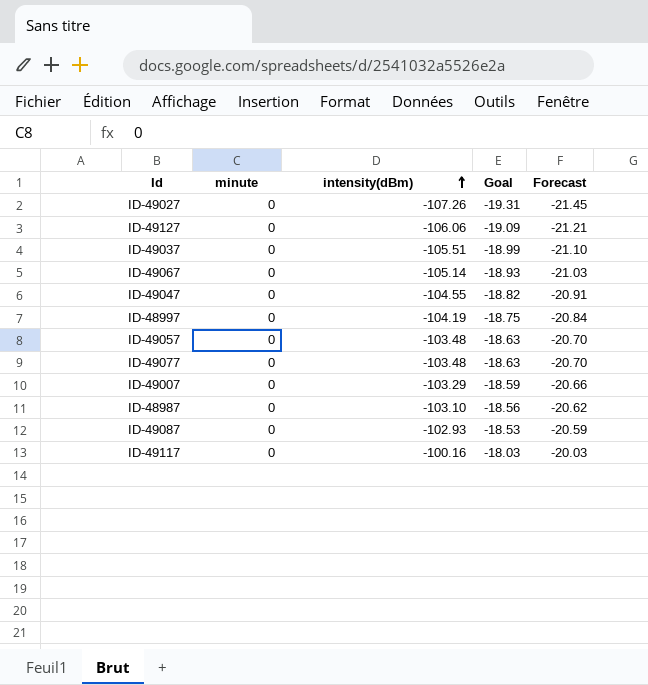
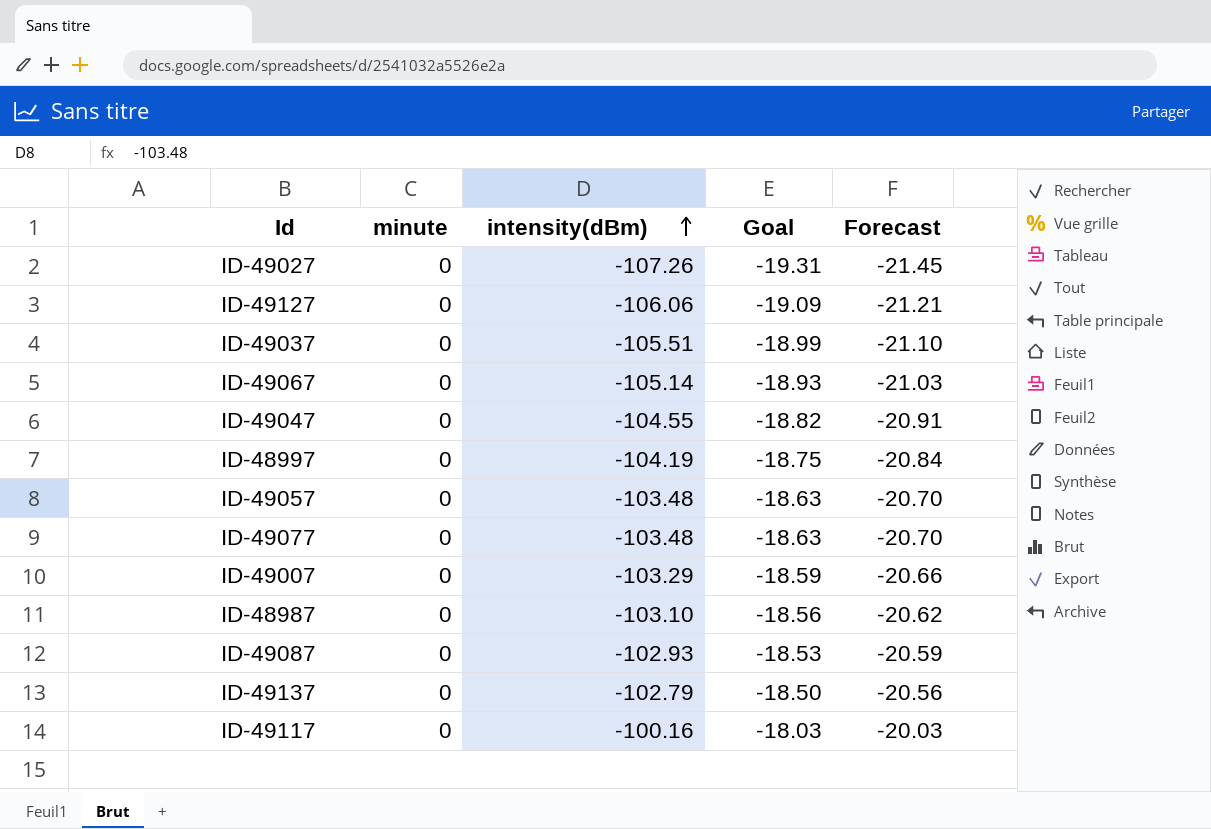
row ID-49137: none -> 0 | -102.79 | -18.50 | -20.56

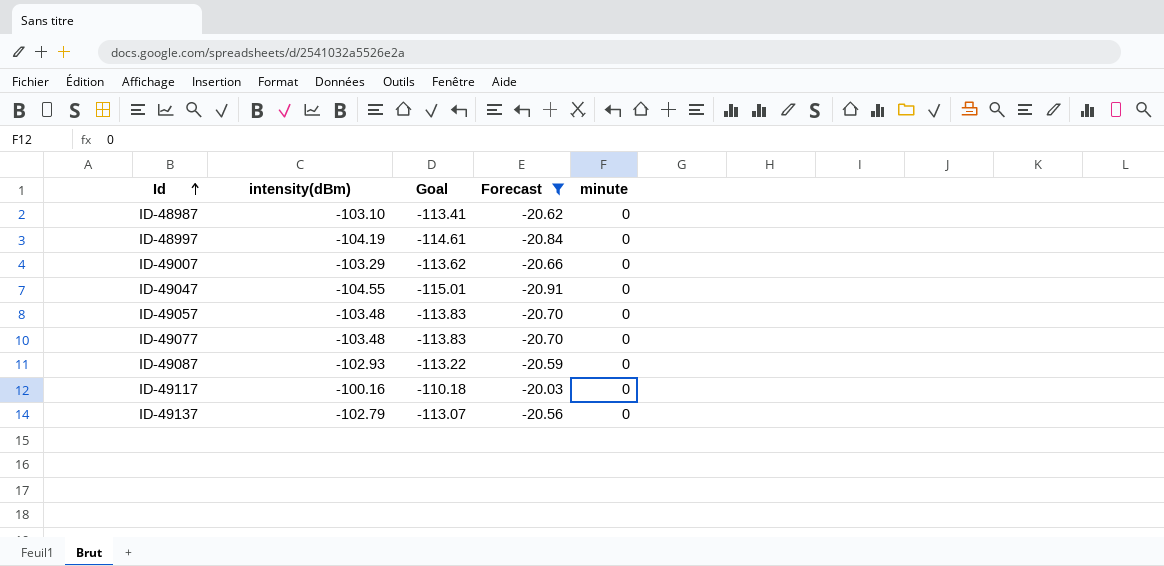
filter: none -> Forecast >= -20.91
row order: intensity(dBm) ascending -> Id ascending
column Goal | formula: [intensity(dBm)] * 0.18 -> [intensity(dBm)] * 1.1
column minute | position: 2 -> 5

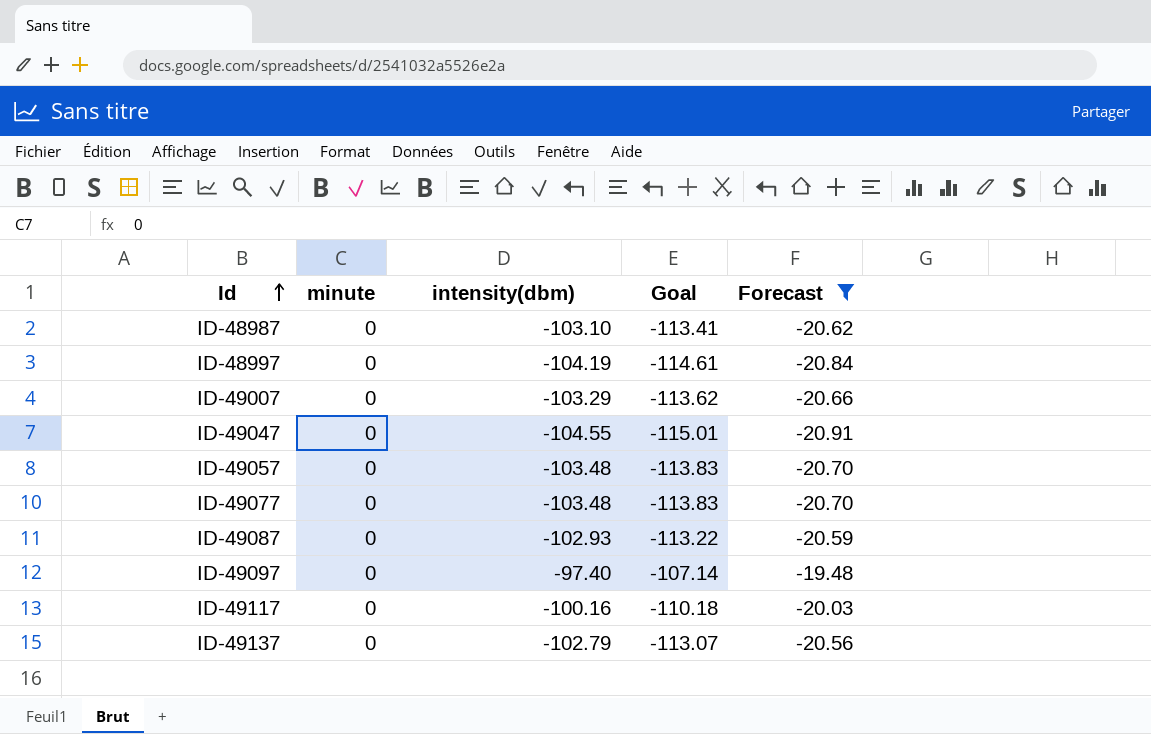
column minute | position: 5 -> 2
column name: intensity(dBm) -> intensity(dbm)
row ID-49097: none -> 0 | -97.40 | -107.14 | -19.48

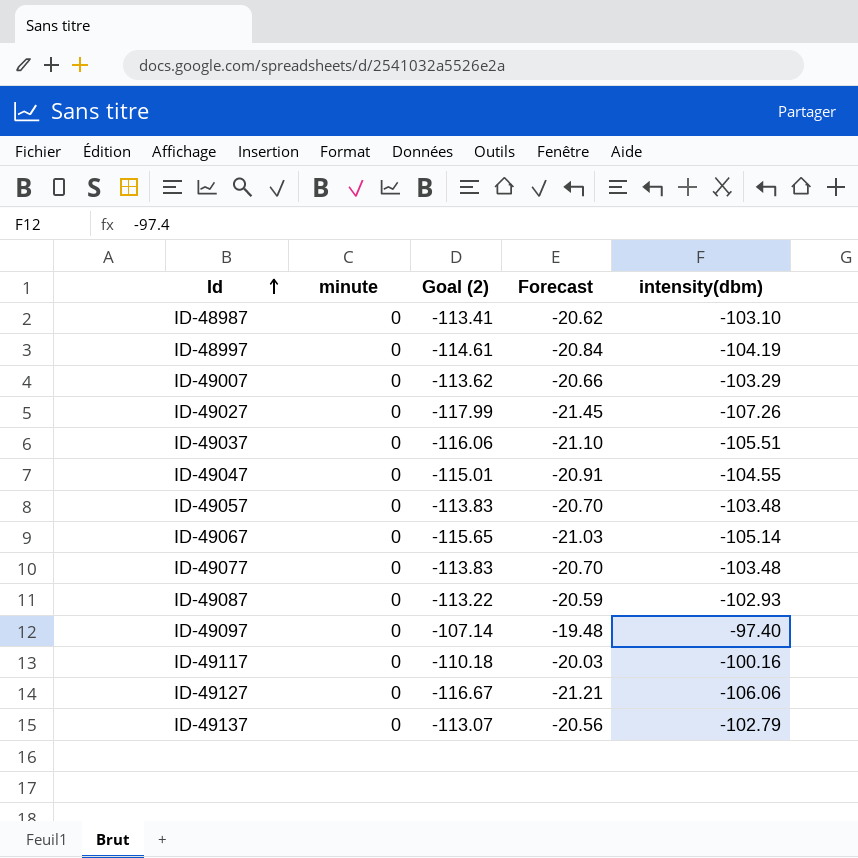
filter: Forecast >= -20.91 -> none
column name: Goal -> Goal (2)
column intensity(dbm) | position: 3 -> 5

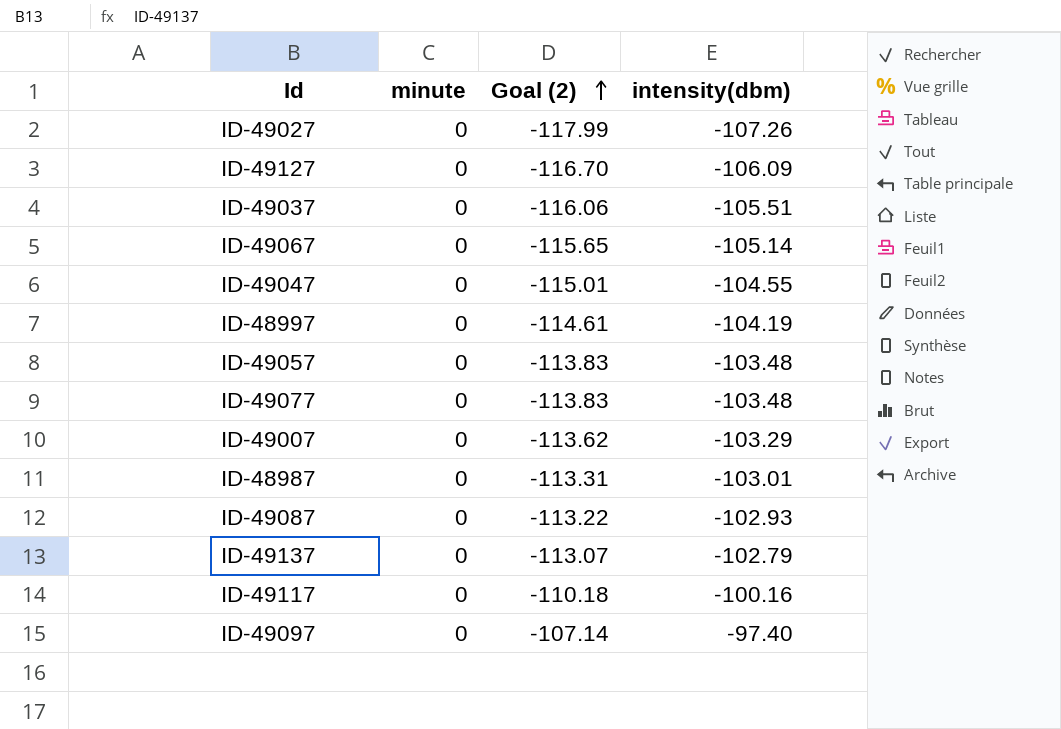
row order: Id ascending -> Goal (2) ascending
column Forecast | formula: [intensity(dbm)] * 0.2 -> none
ID-49127 | Goal (2): -116.67 -> -116.70
ID-49127 | intensity(dbm): -106.06 -> -106.09
ID-48987 | Goal (2): -113.41 -> -113.31
ID-48987 | intensity(dbm): -103.10 -> -103.01

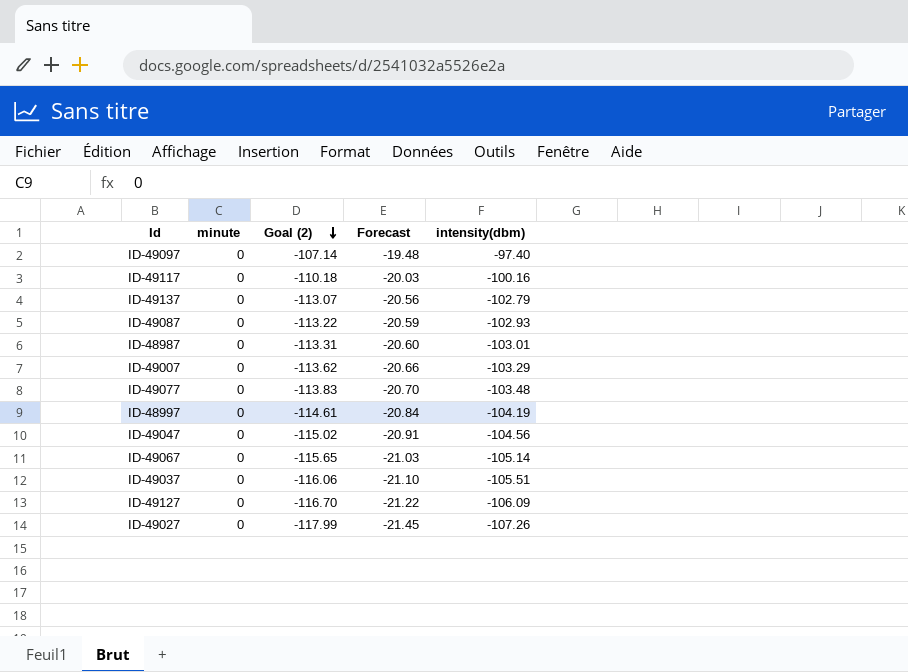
row order: Goal (2) ascending -> Goal (2) descending
column Forecast | formula: none -> [intensity(dbm)] * 0.2
row ID-49057: 0 | -113.83 | -103.48 -> none
ID-49047 | Goal (2): -115.01 -> -115.02
ID-49047 | intensity(dbm): -104.55 -> -104.56

